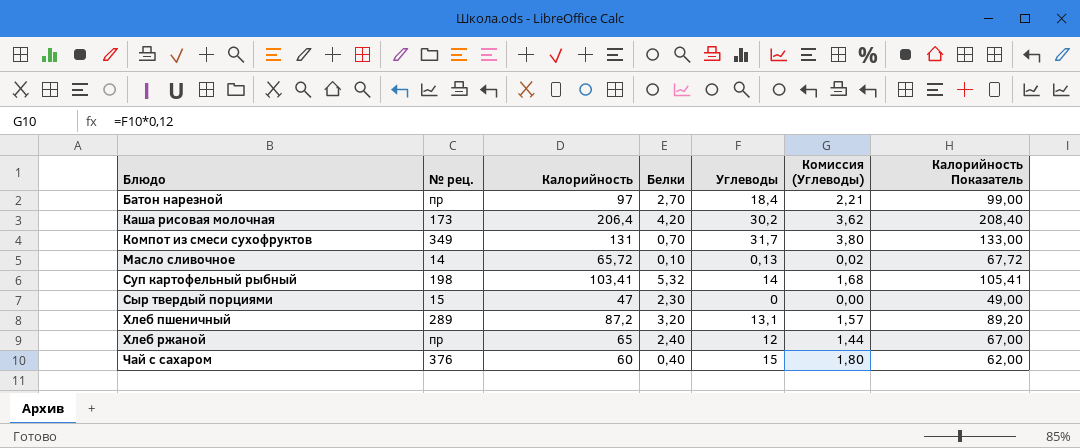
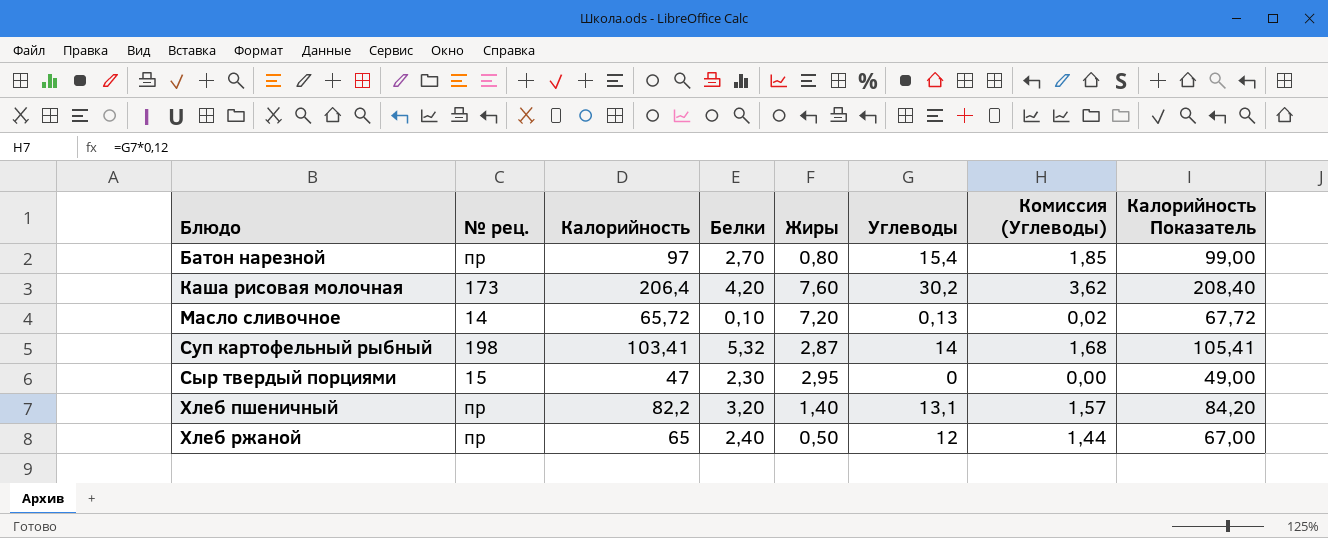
column Жиры | position: none -> 5
row Компот из смеси сухофруктов: 349 | 131 | 0,70 | 31,7 | 3,80 | 133,00 -> none
row Чай с сахаром: 376 | 60 | 0,40 | 15 | 1,80 | 62,00 -> none
Батон нарезной | Углеводы: 18,4 -> 15,4
Батон нарезной | Комиссия (Углеводы): 2,21 -> 1,85
Хлеб пшеничный | № рец.: 289 -> пр
Хлеб пшеничный | Калорийность: 87,2 -> 82,2
Хлеб пшеничный | Калорийность Показатель: 89,20 -> 84,20

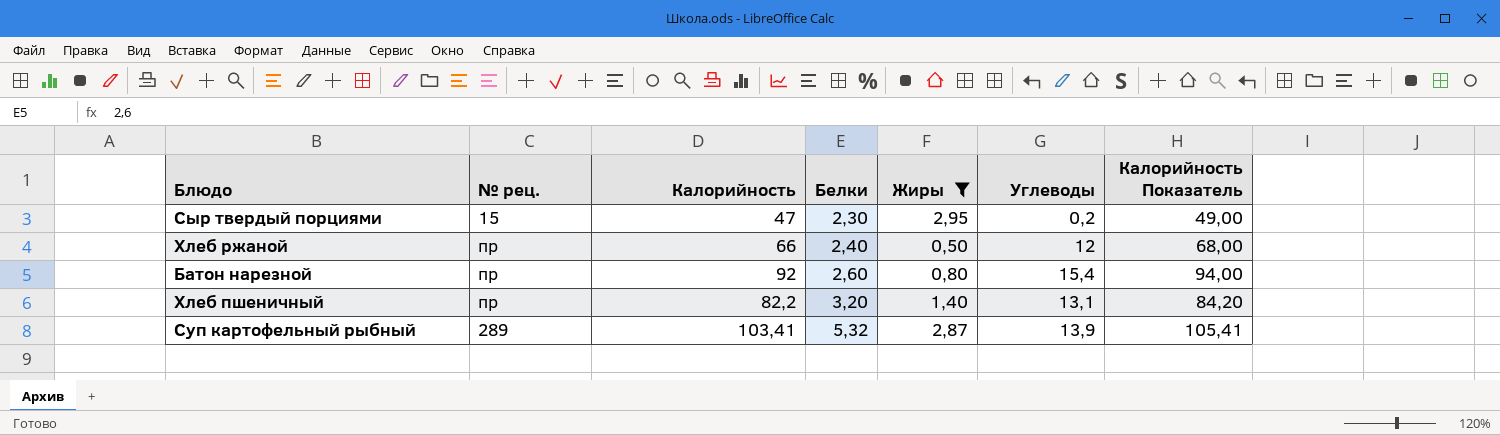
filter: none -> Жиры <= 2,95
row order: Блюдо ascending -> Белки ascending
column Комиссия (Углеводы) | formula: [Углеводы] * 0,12 -> none
Сыр твердый порциями | Углеводы: 0 -> 0,2
Хлеб ржаной | Калорийность: 65 -> 66
Хлеб ржаной | Калорийность Показатель: 67,00 -> 68,00
Батон нарезной | Калорийность: 97 -> 92
Батон нарезной | Белки: 2,70 -> 2,60
Батон нарезной | Калорийность Показатель: 99,00 -> 94,00
Суп картофельный рыбный | № рец.: 198 -> 289
Суп картофельный рыбный | Углеводы: 14 -> 13,9

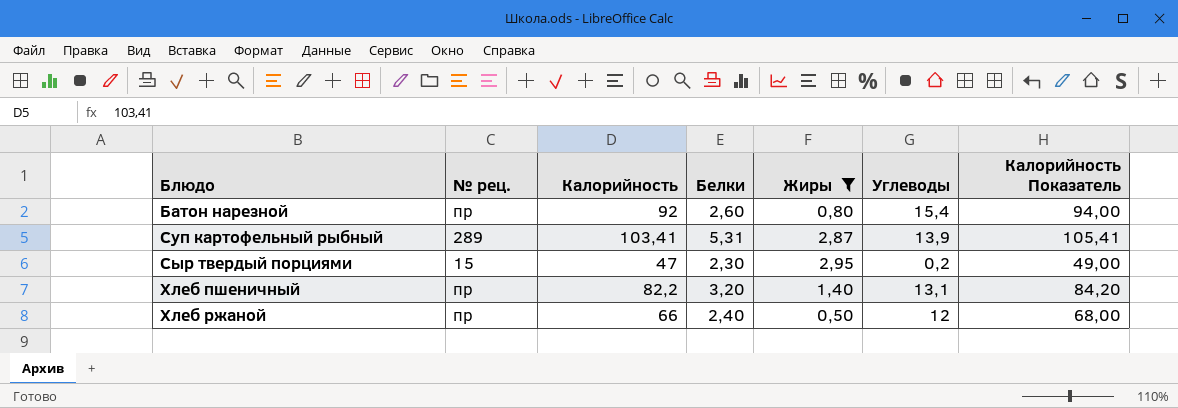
row order: Белки ascending -> Блюдо ascending
Суп картофельный рыбный | Белки: 5,32 -> 5,31

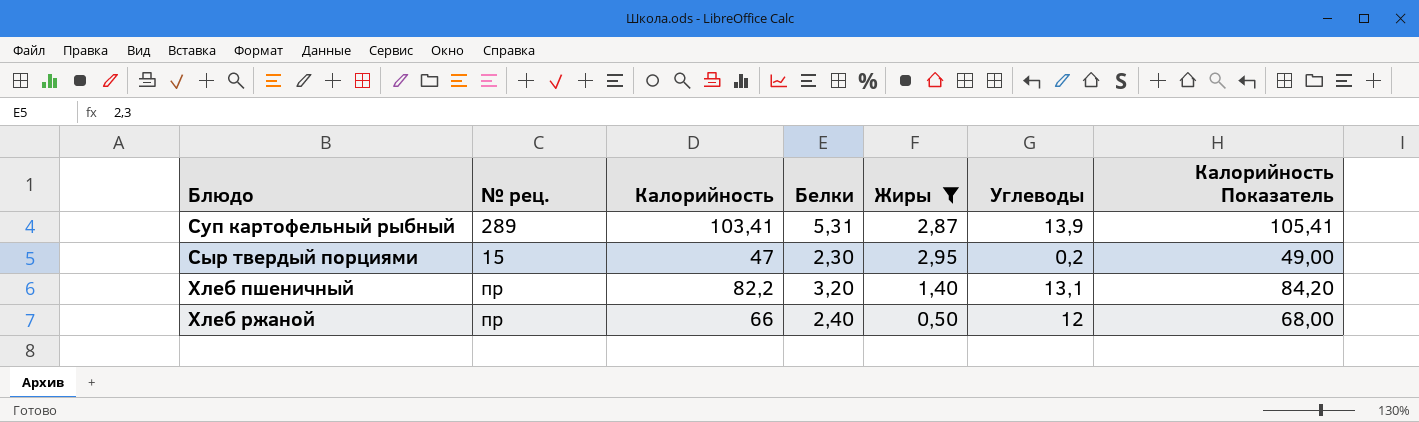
row Батон нарезной: пр | 92 | 2,60 | 0,80 | 15,4 | 94,00 -> none

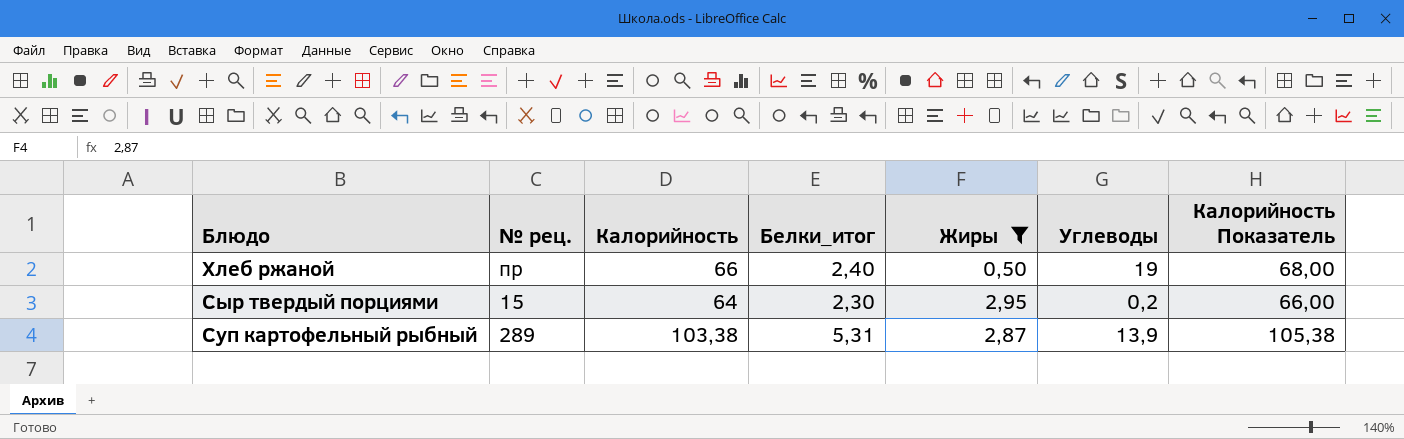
row order: Блюдо ascending -> Блюдо descending
column name: Белки -> Белки_итог
row Хлеб пшеничный: пр | 82,2 | 3,20 | 1,40 | 13,1 | 84,20 -> none
Хлеб ржаной | Углеводы: 12 -> 19
Сыр твердый порциями | Калорийность: 47 -> 64
Сыр твердый порциями | Калорийность Показатель: 49,00 -> 66,00
Суп картофельный рыбный | Калорийность: 103,41 -> 103,38
Суп картофельный рыбный | Калорийность Показатель: 105,41 -> 105,38

